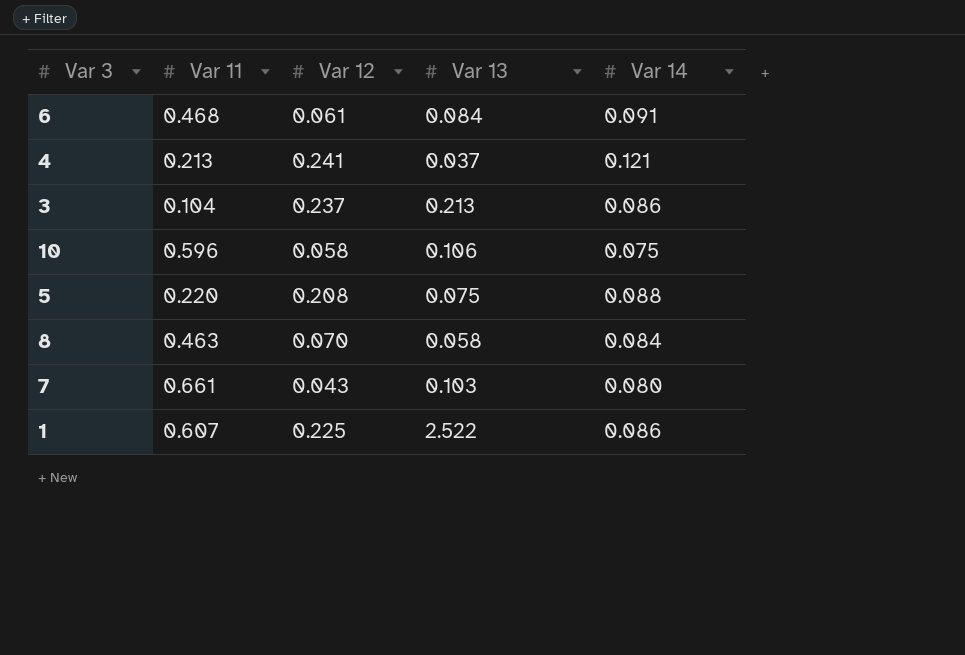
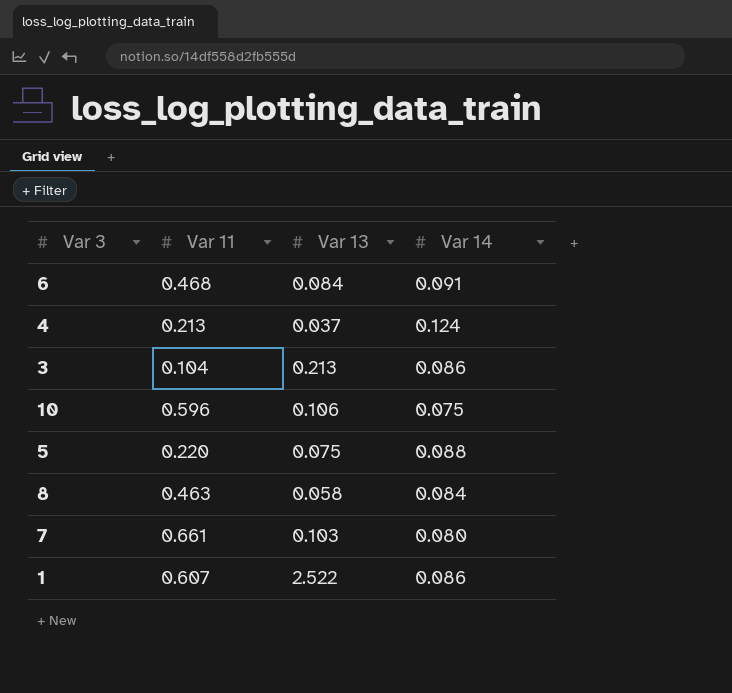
column Var 12 | position: 3 -> none
4 | Var 14: 0.121 -> 0.124

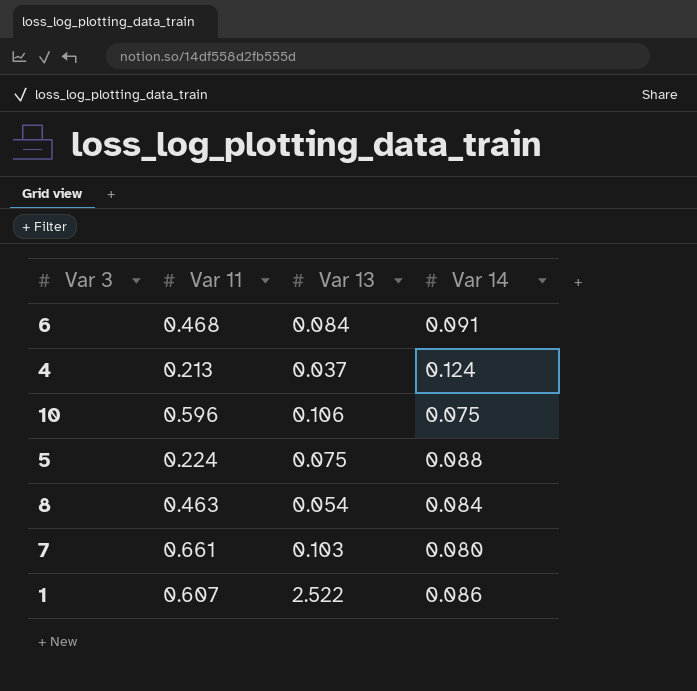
row 3: 0.104 | 0.213 | 0.086 -> none
5 | Var 11: 0.220 -> 0.224
8 | Var 13: 0.058 -> 0.054

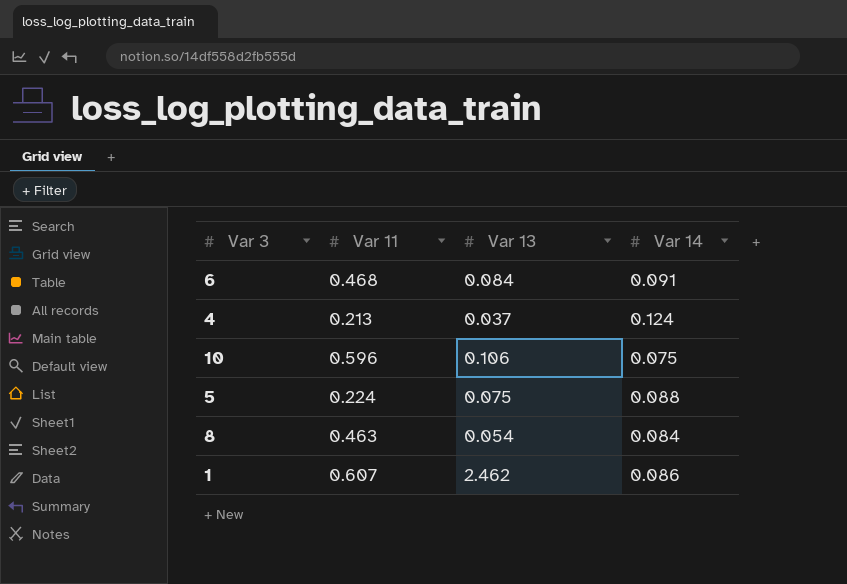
row 7: 0.661 | 0.103 | 0.080 -> none
1 | Var 13: 2.522 -> 2.462

